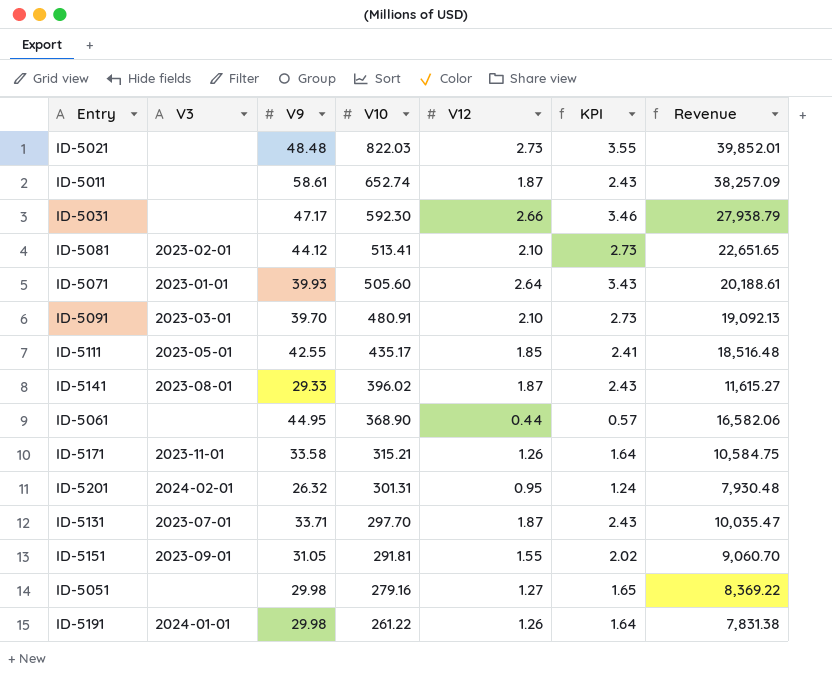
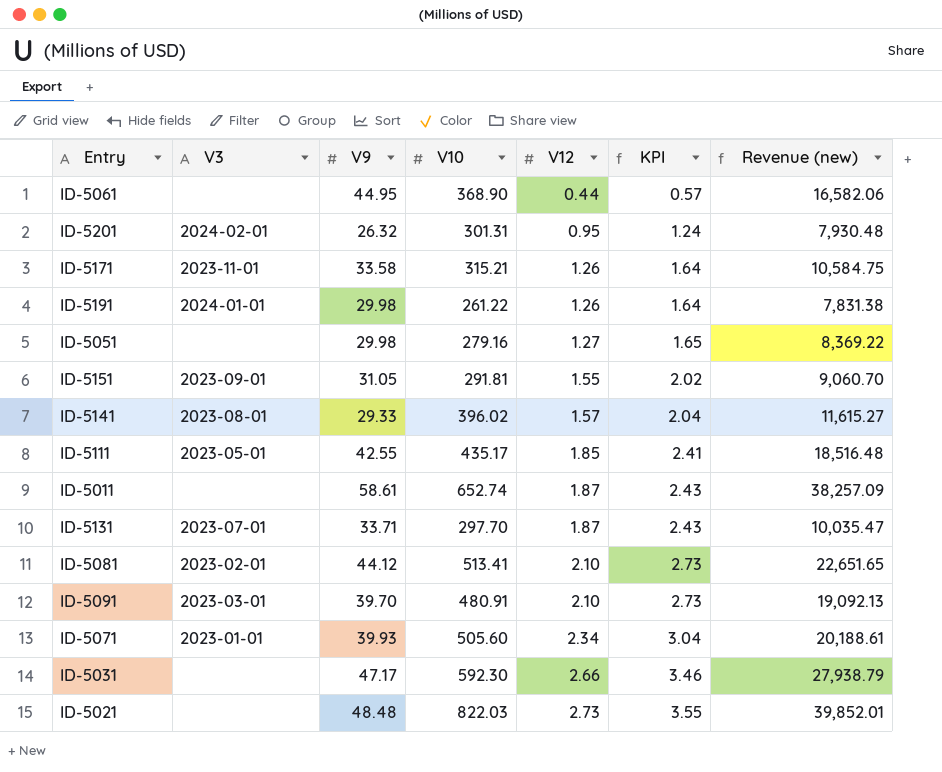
row order: V10 descending -> V12 ascending
column name: Revenue -> Revenue (new)
ID-5141 | V12: 1.87 -> 1.57
ID-5141 | KPI: 2.43 -> 2.04
ID-5071 | V12: 2.64 -> 2.34
ID-5071 | KPI: 3.43 -> 3.04

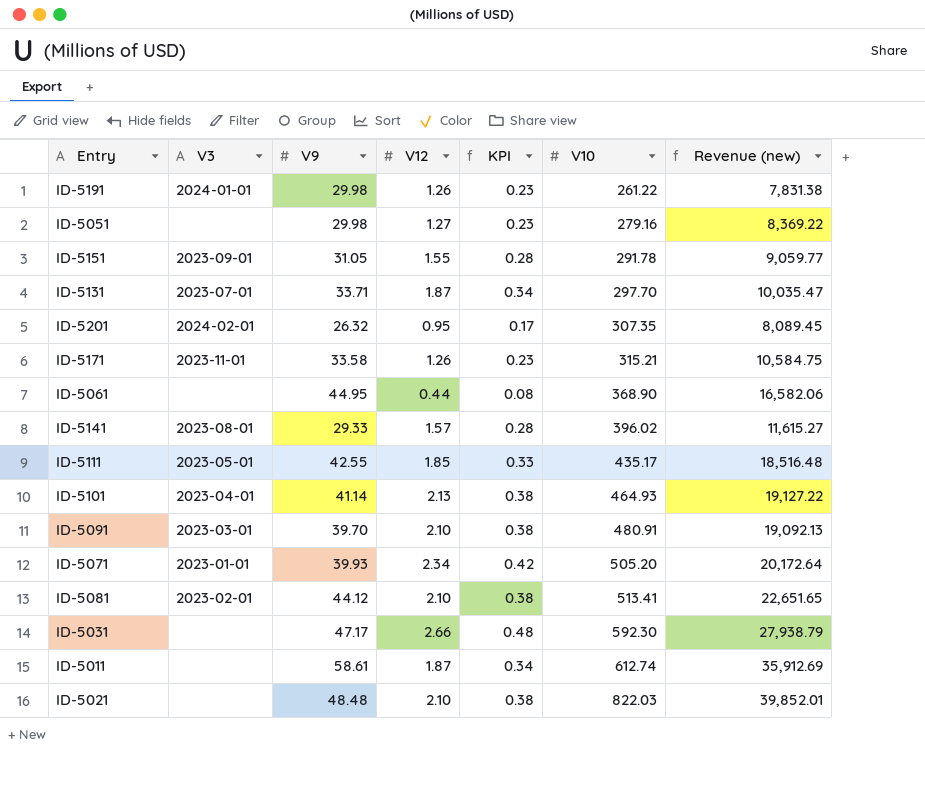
row order: V12 ascending -> V10 ascending
column KPI | formula: [V12] * 1.3 -> [V12] * 0.18
column V10 | position: 4 -> 6
ID-5151 | V10: 291.81 -> 291.78
ID-5151 | Revenue (new): 9,060.70 -> 9,059.77
ID-5201 | V10: 301.31 -> 307.35
ID-5201 | Revenue (new): 7,930.48 -> 8,089.45
row ID-5101: none -> 2023-04-01 | 41.14 | 2.13 | 0.38 | 464.93 | 19,127.22
ID-5071 | V10: 505.60 -> 505.20
ID-5071 | Revenue (new): 20,188.61 -> 20,172.64
ID-5011 | V10: 652.74 -> 612.74
ID-5011 | Revenue (new): 38,257.09 -> 35,912.69
ID-5021 | V12: 2.73 -> 2.10

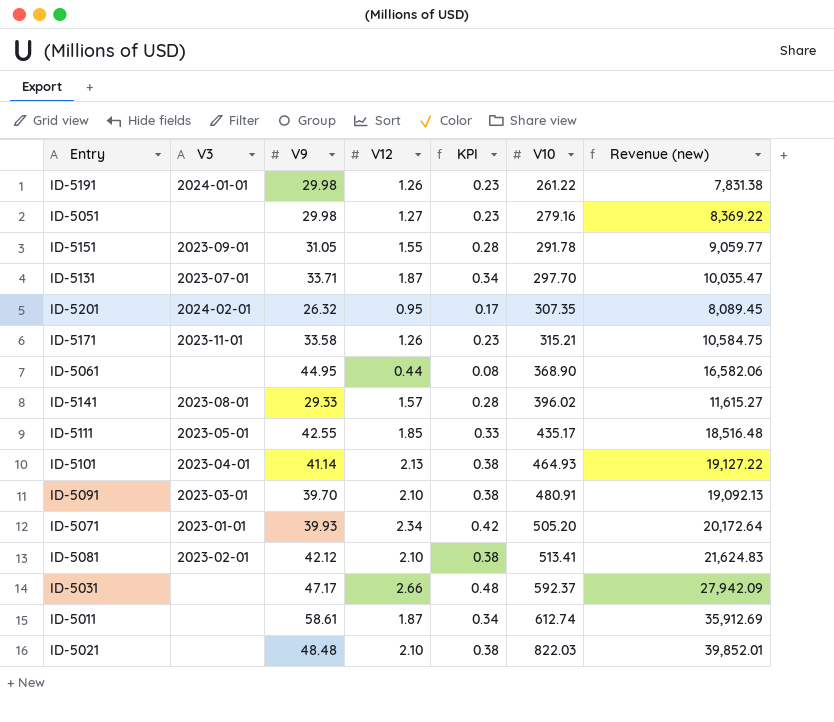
ID-5081 | V9: 44.12 -> 42.12
ID-5081 | Revenue (new): 22,651.65 -> 21,624.83
ID-5031 | V10: 592.30 -> 592.37
ID-5031 | Revenue (new): 27,938.79 -> 27,942.09

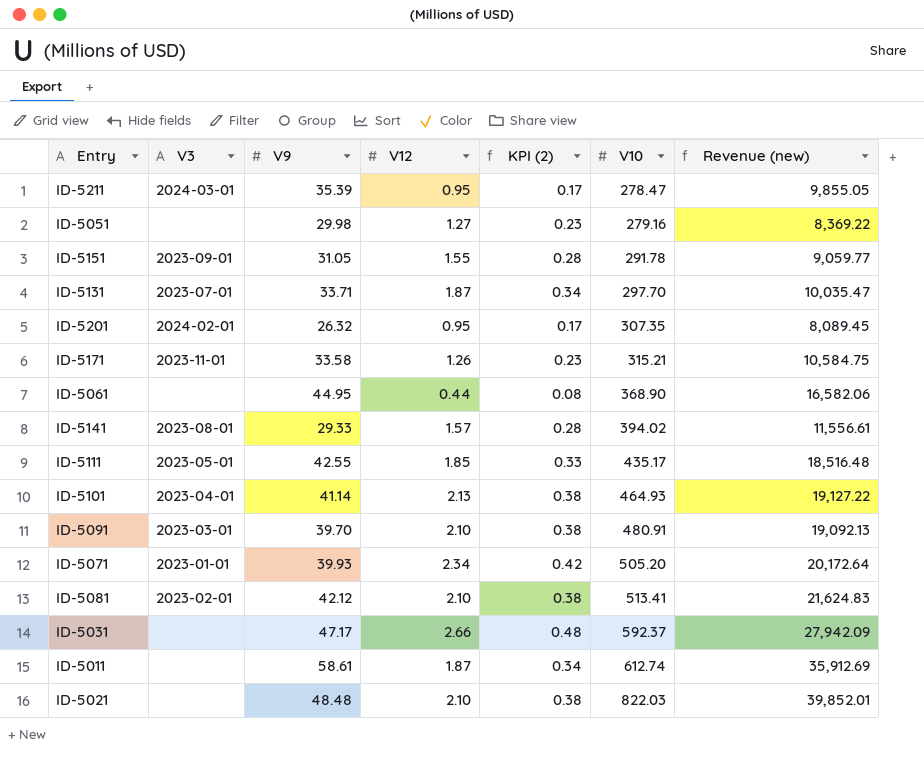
column name: KPI -> KPI (2)
row ID-5191: 2024-01-01 | 29.98 | 1.26 | 0.23 | 261.22 | 7,831.38 -> none
row ID-5211: none -> 2024-03-01 | 35.39 | 0.95 | 0.17 | 278.47 | 9,855.05
ID-5141 | V10: 396.02 -> 394.02
ID-5141 | Revenue (new): 11,615.27 -> 11,556.61

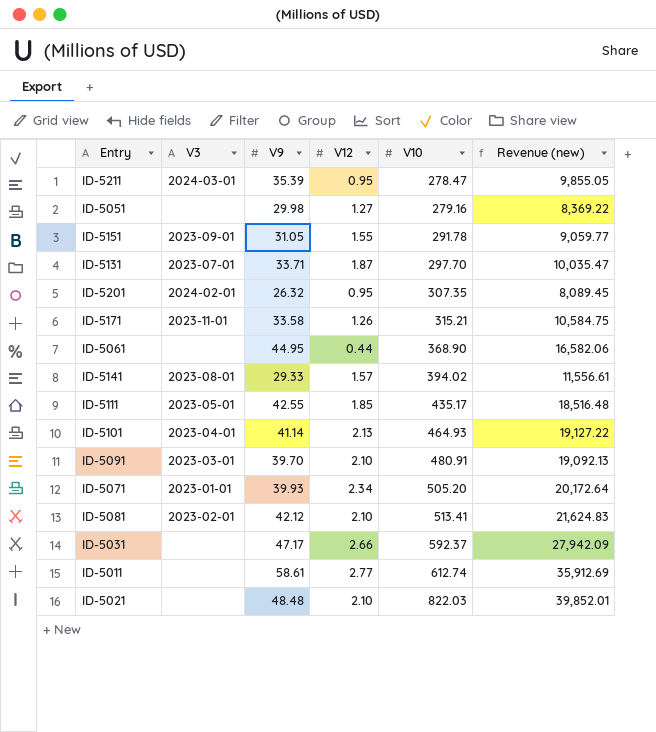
column KPI (2) | formula: [V12] * 0.18 -> none
ID-5011 | V12: 1.87 -> 2.77

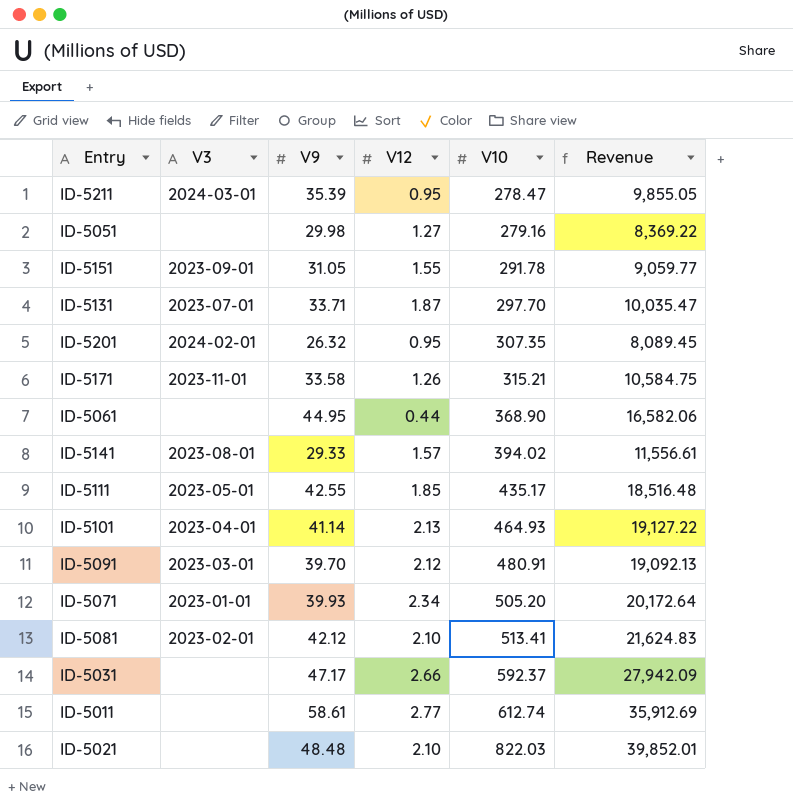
column name: Revenue (new) -> Revenue
ID-5091 | V12: 2.10 -> 2.12

